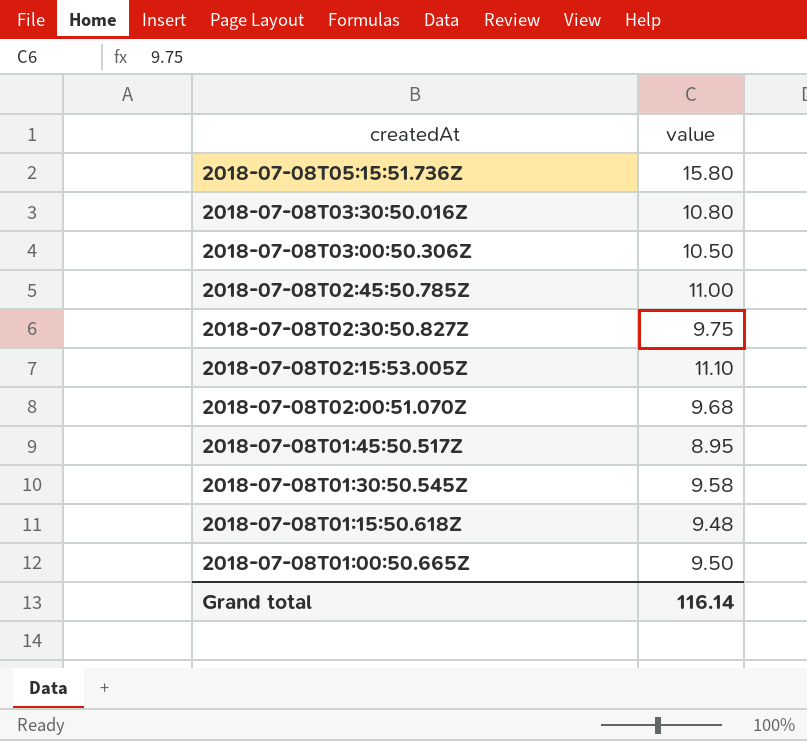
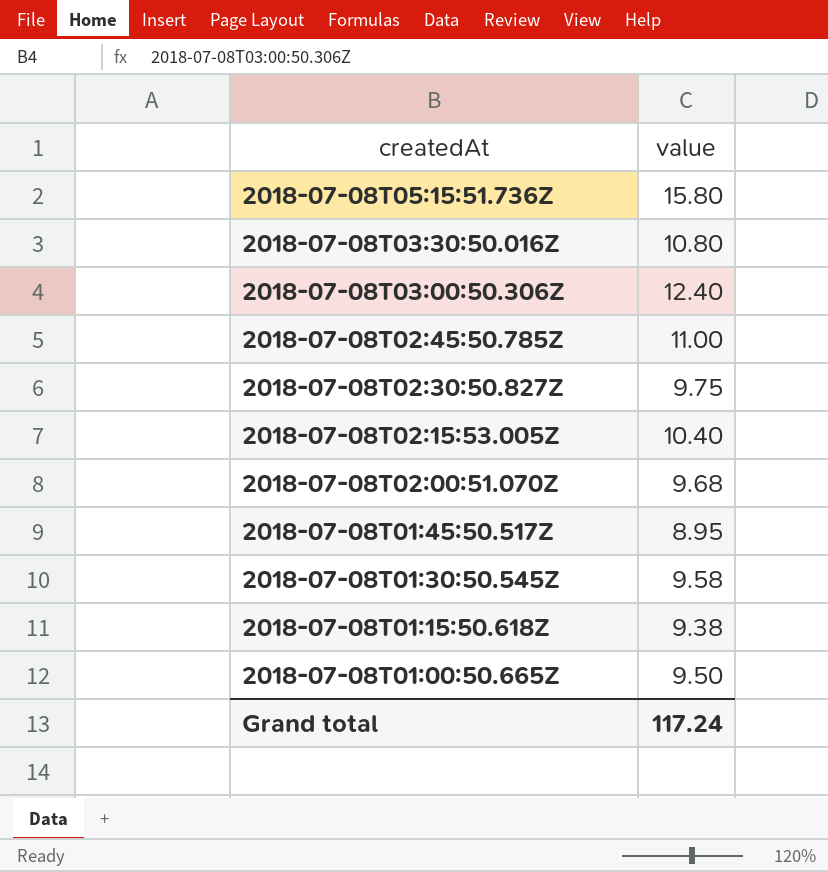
2018-07-08T03:00:50.306Z | value: 10.50 -> 12.40
2018-07-08T02:15:53.005Z | value: 11.10 -> 10.40
2018-07-08T01:15:50.618Z | value: 9.48 -> 9.38
Grand total | value: 116.14 -> 117.24

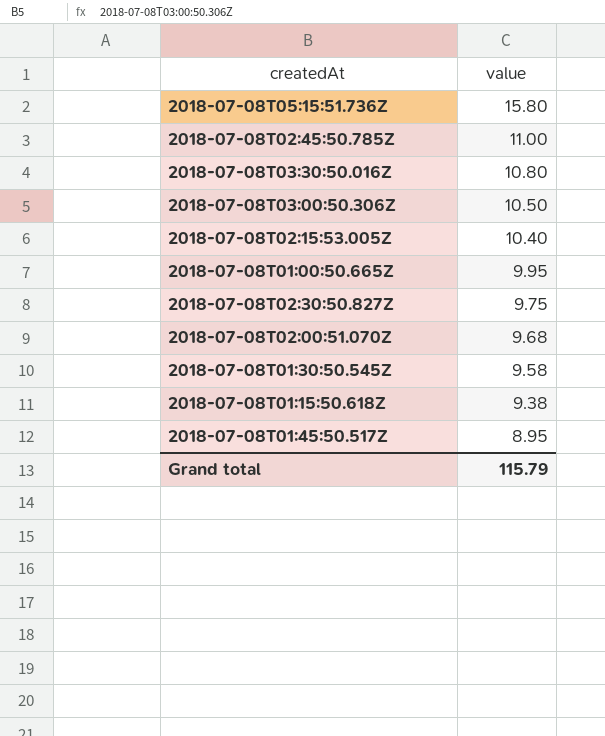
row order: createdAt descending -> value descending
2018-07-08T03:00:50.306Z | value: 12.40 -> 10.50
2018-07-08T01:00:50.665Z | value: 9.50 -> 9.95
Grand total | value: 117.24 -> 115.79

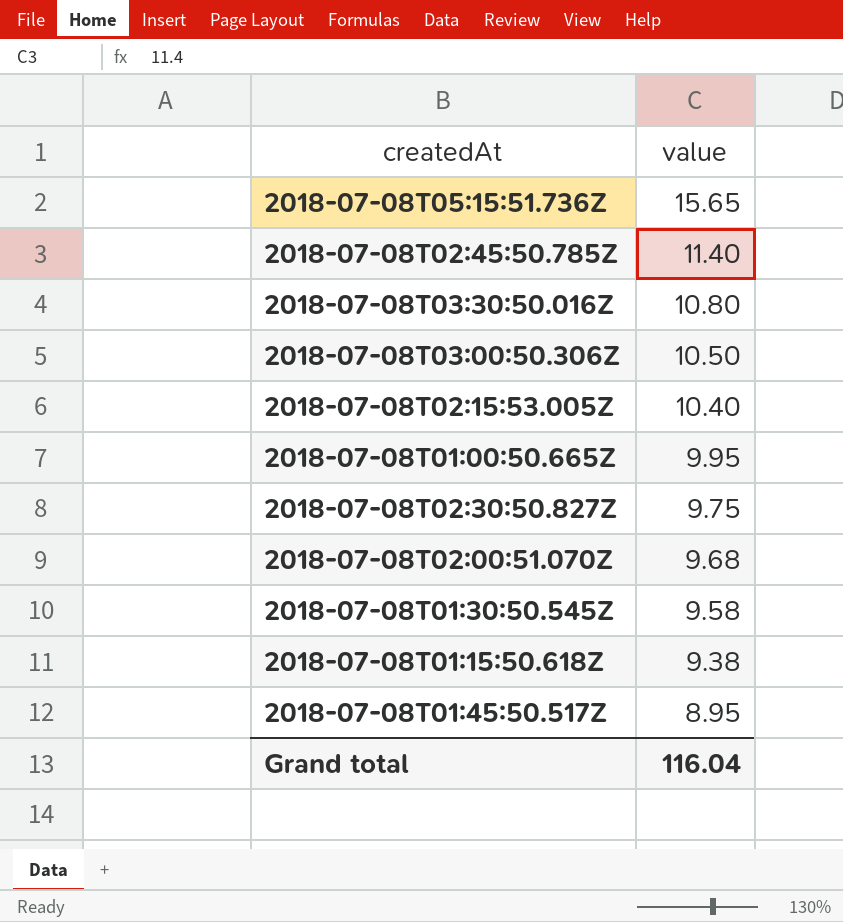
2018-07-08T05:15:51.736Z | value: 15.80 -> 15.65
2018-07-08T02:45:50.785Z | value: 11.00 -> 11.40
Grand total | value: 115.79 -> 116.04

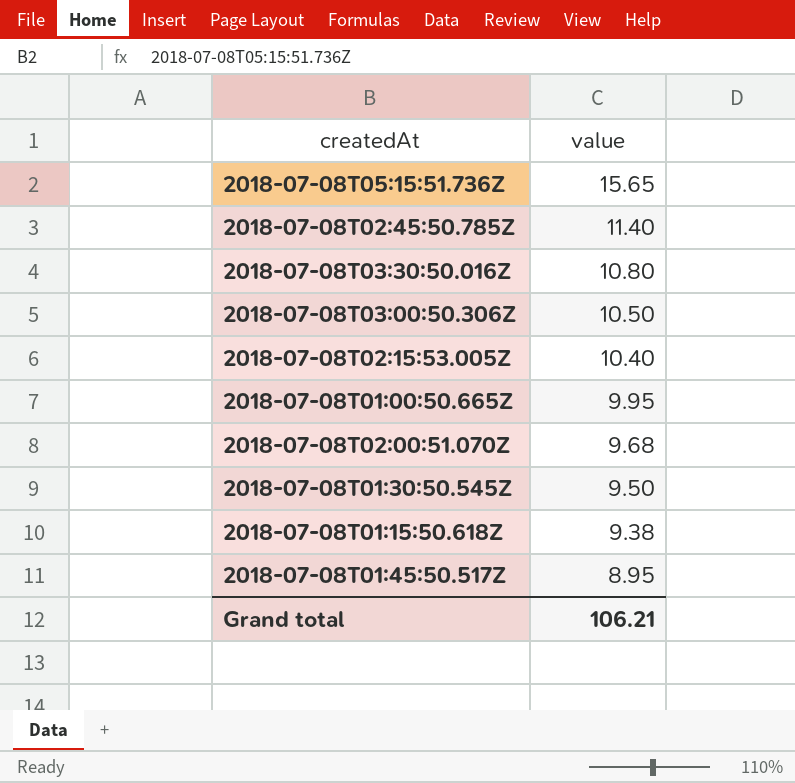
row 2018-07-08T02:30:50.827Z: 9.75 -> none
2018-07-08T01:30:50.545Z | value: 9.58 -> 9.50
Grand total | value: 116.04 -> 106.21

